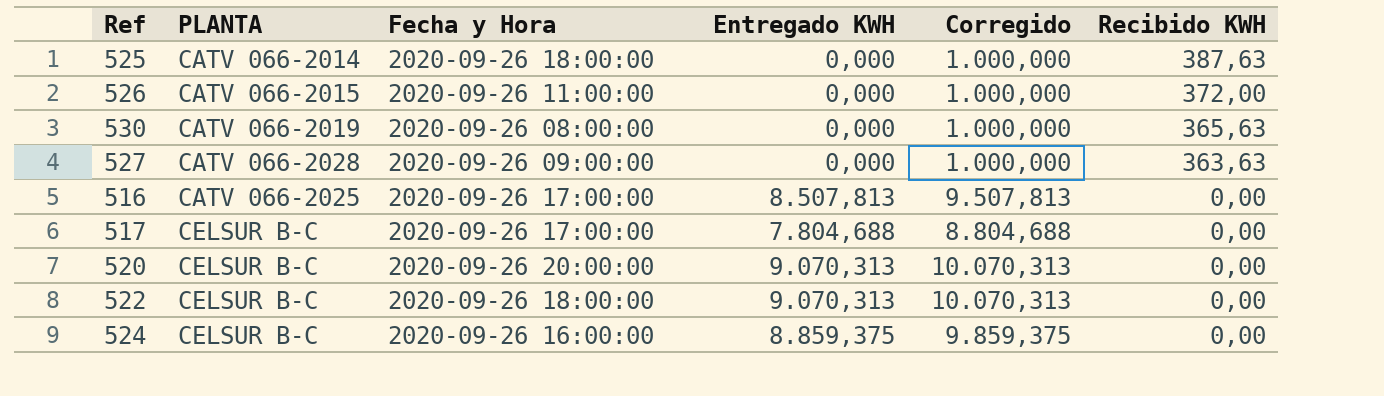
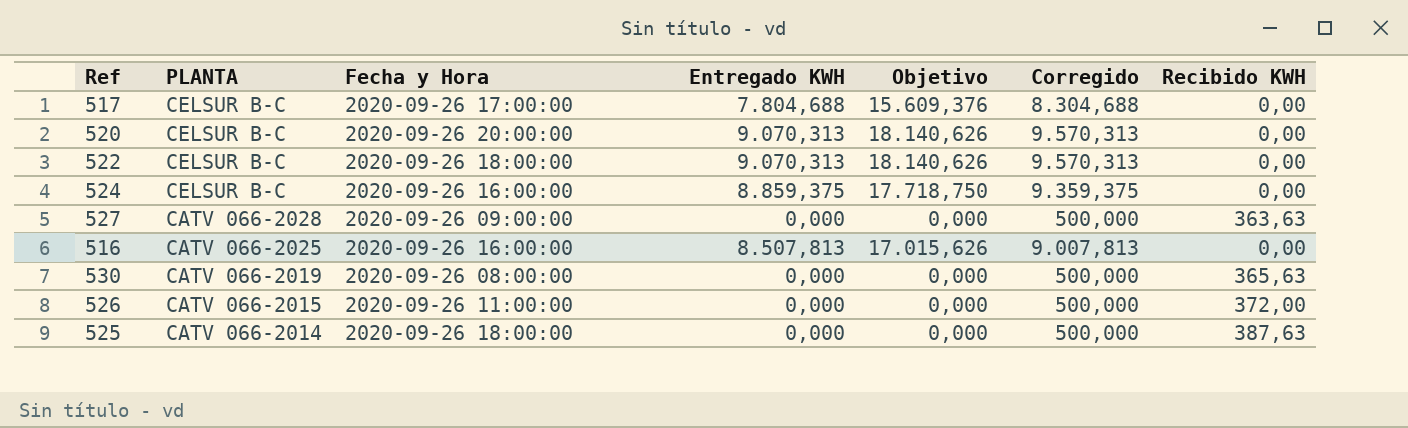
row order: Recibido KWH descending -> PLANTA descending
column Objetivo | formula: none -> [Entregado KWH] * 2
column Corregido | formula: [Entregado KWH] + 1000 -> [Entregado KWH] + 500
516 | Fecha y Hora: 2020-09-26 17:00:00 -> 2020-09-26 16:00:00

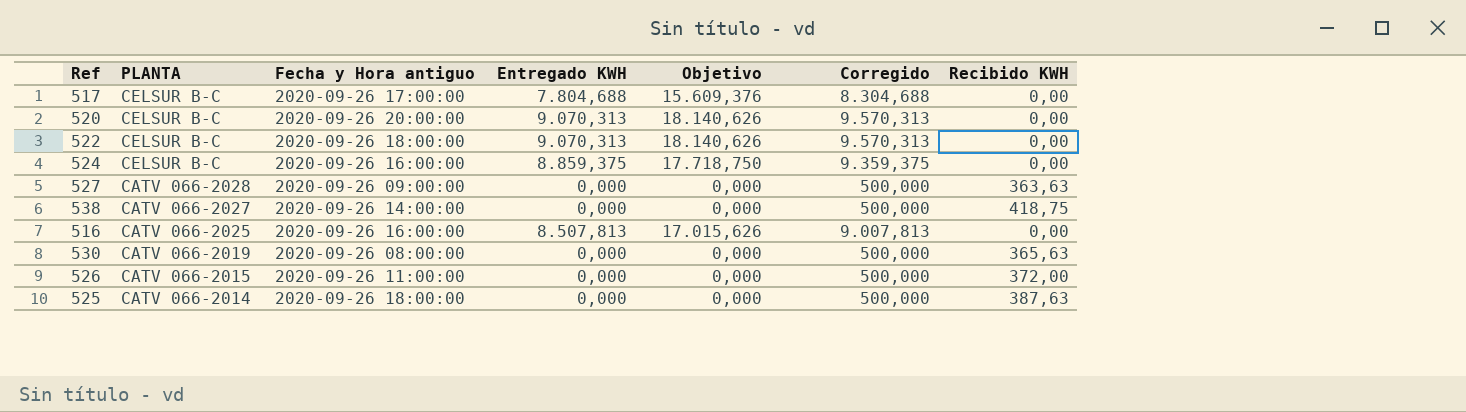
column name: Fecha y Hora -> Fecha y Hora antiguo
row 538: none -> CATV 066-2027 | 2020-09-26 14:00:00 | 0,000 | 0,000 | 500,000 | 418,75

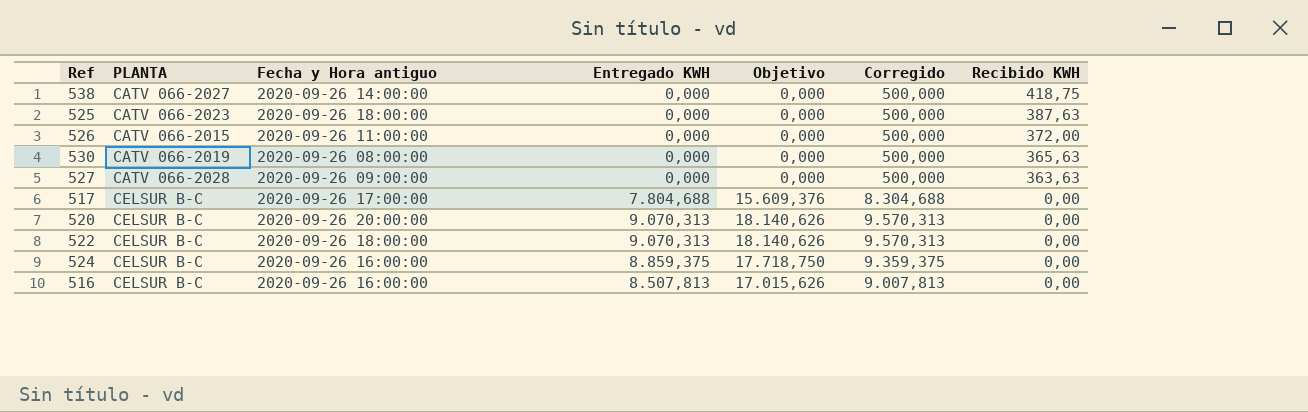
row order: PLANTA descending -> Recibido KWH descending
525 | PLANTA: CATV 066-2014 -> CATV 066-2023
516 | PLANTA: CATV 066-2025 -> CELSUR B-C

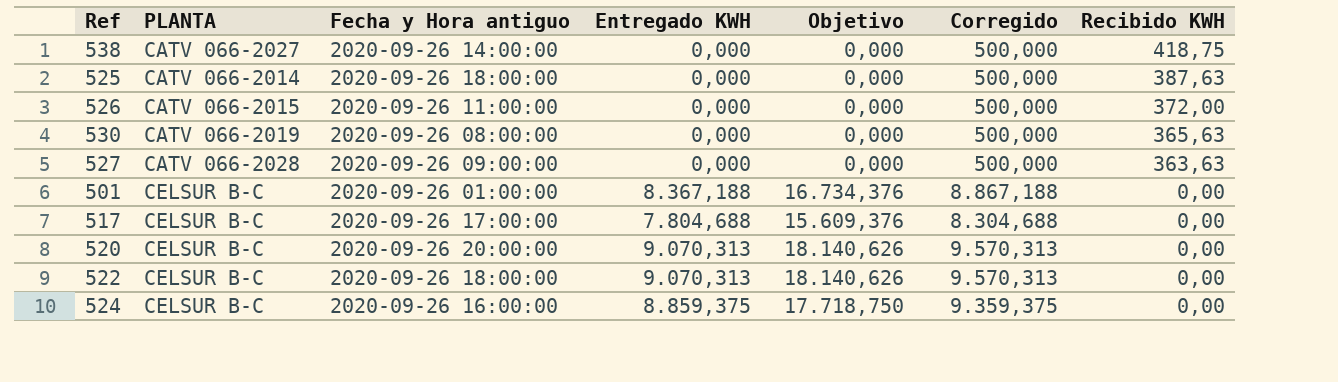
row 516: CELSUR B-C | 2020-09-26 16:00:00 | 8.507,813 | 17.015,626 | 9.007,813 | 0,00 -> none
525 | PLANTA: CATV 066-2023 -> CATV 066-2014
row 501: none -> CELSUR B-C | 2020-09-26 01:00:00 | 8.367,188 | 16.734,376 | 8.867,188 | 0,00

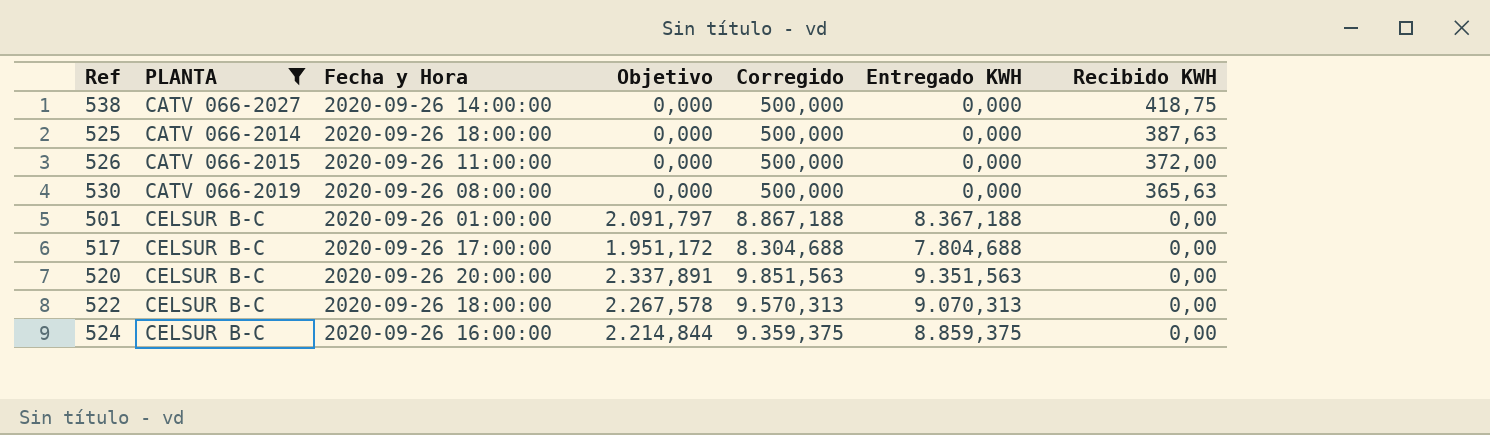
filter: none -> PLANTA != CATV 066-2028
column name: Fecha y Hora antiguo -> Fecha y Hora
column Objetivo | formula: [Entregado KWH] * 2 -> [Entregado KWH] * 0,25
column Entregado KWH | position: 4 -> 6
520 | Corregido: 9.570,313 -> 9.851,563
520 | Entregado KWH: 9.070,313 -> 9.351,563

